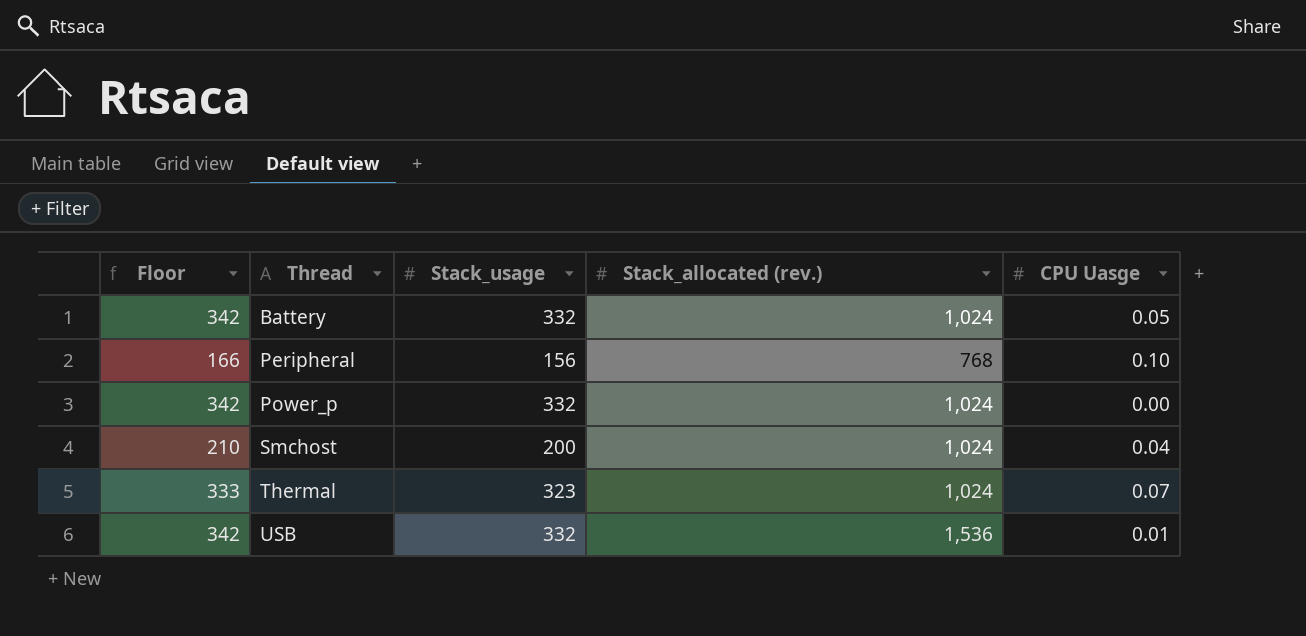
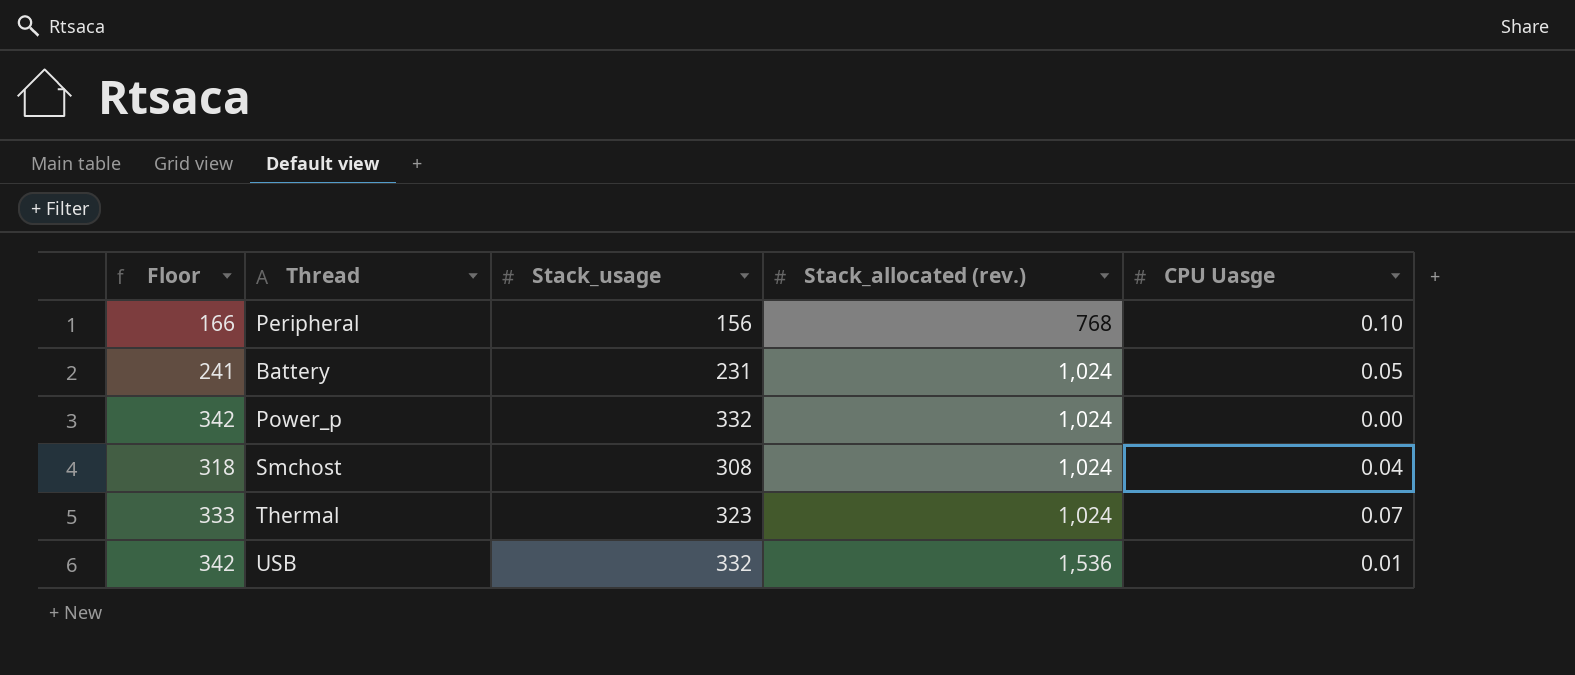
row order: Thread ascending -> Stack_allocated (rev.) ascending
Battery | Floor: 342 -> 241
Battery | Stack_usage: 332 -> 231
Smchost | Floor: 210 -> 318
Smchost | Stack_usage: 200 -> 308

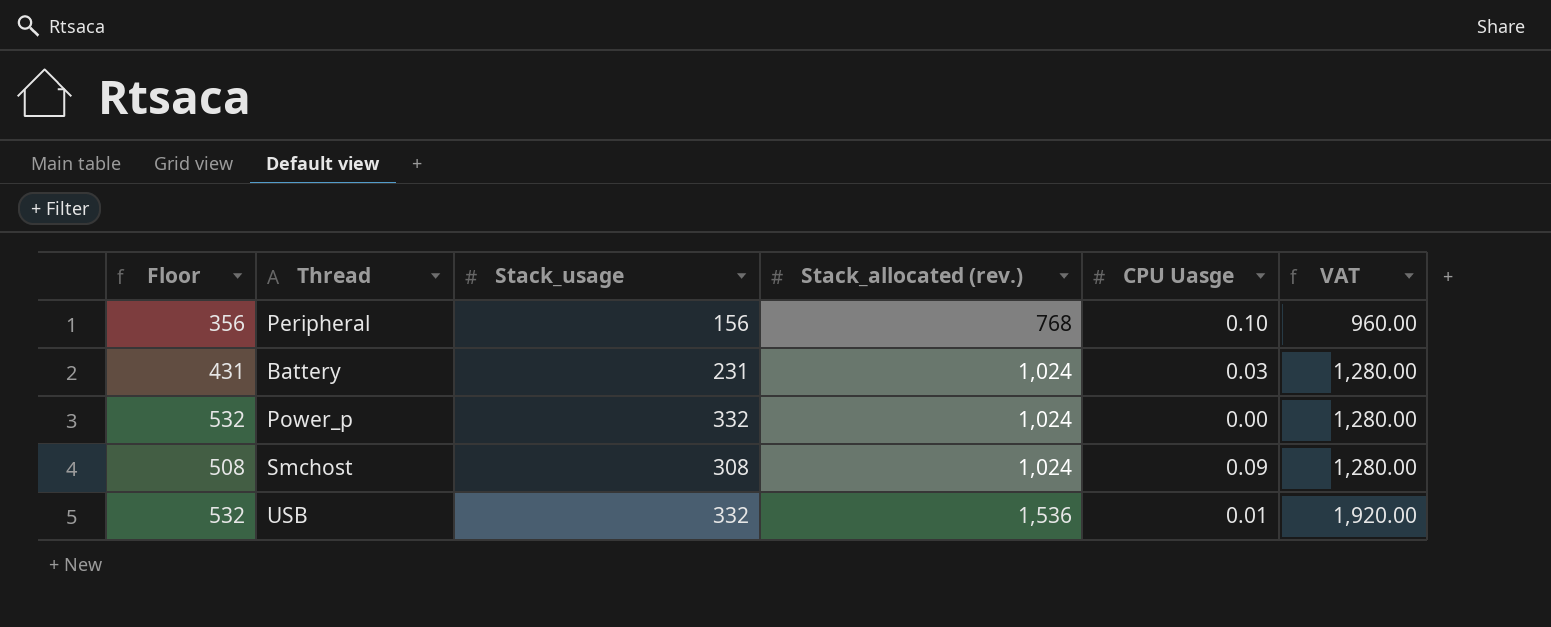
column Floor | formula: [Stack_usage] + 10 -> [Stack_usage] + 200
column VAT | formula: none -> [Stack_allocated (rev.)] * 1.25
row Thermal: 333 | 323 | 1,024 | 0.07 -> none
Battery | CPU Uasge: 0.05 -> 0.03
Smchost | CPU Uasge: 0.04 -> 0.09

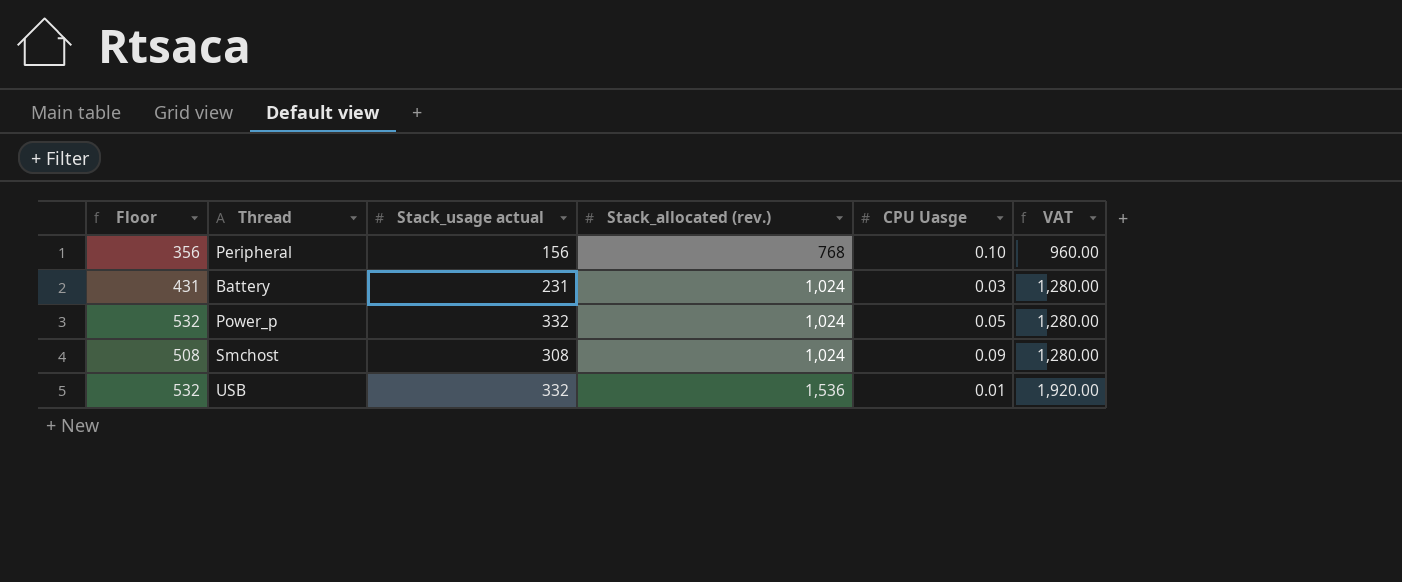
column name: Stack_usage -> Stack_usage actual
Power_p | CPU Uasge: 0.00 -> 0.05

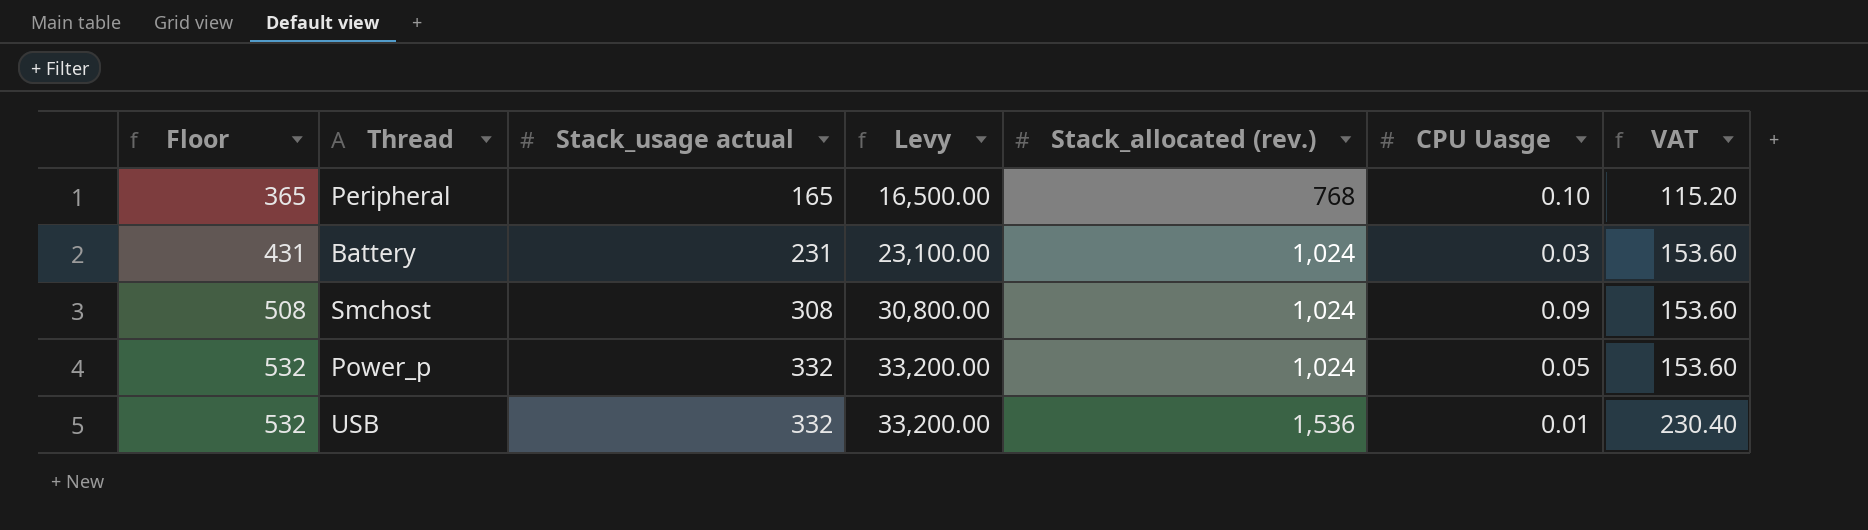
row order: Stack_allocated (rev.) ascending -> Floor ascending
column Levy | formula: none -> [Stack_usage actual] * 100
column VAT | formula: [Stack_allocated (rev.)] * 1.25 -> [Stack_allocated (rev.)] * 0.15
Peripheral | Floor: 356 -> 365
Peripheral | Stack_usage actual: 156 -> 165

